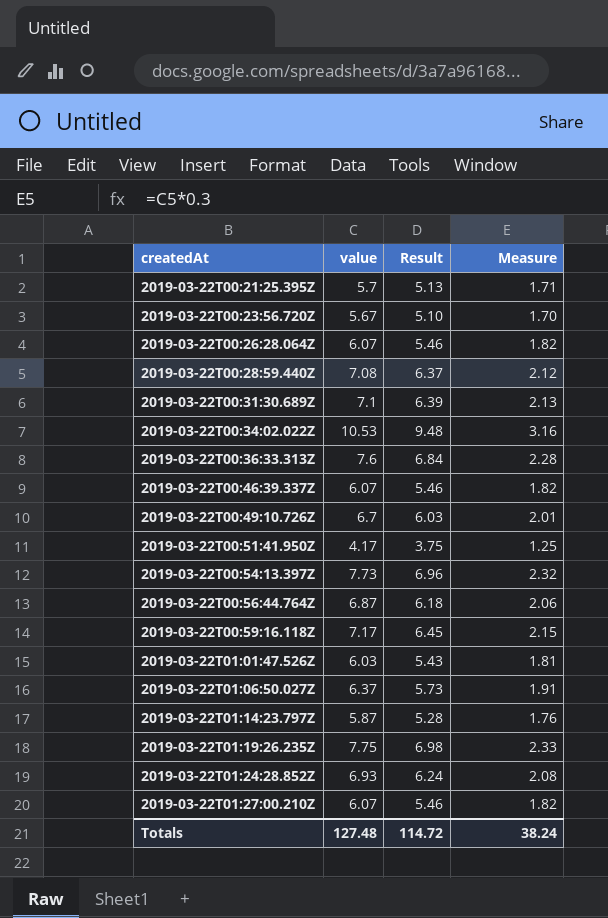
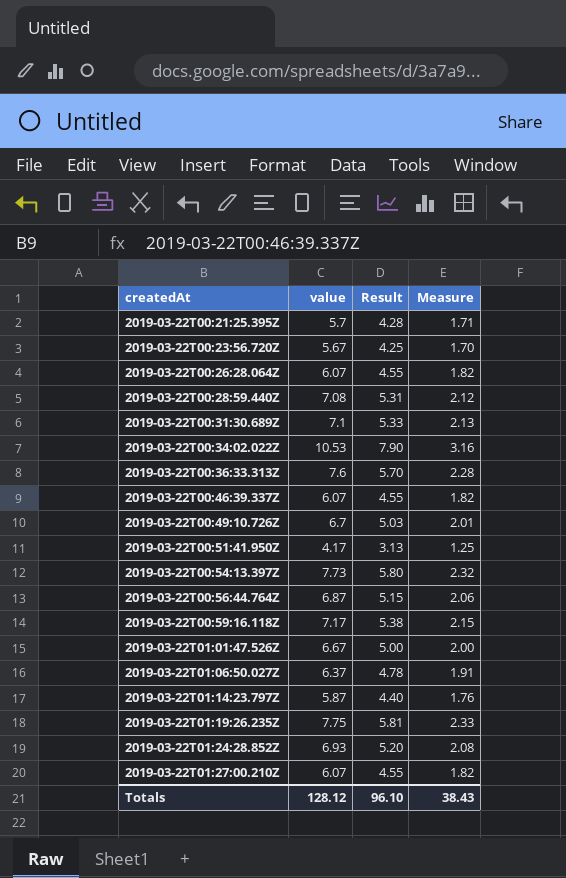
column Result | formula: [value] * 0.9 -> [value] * 0.75
2019-03-22T01:01:47.526Z | value: 6.03 -> 6.67
2019-03-22T01:01:47.526Z | Measure: 1.81 -> 2.00
Totals | value: 127.48 -> 128.12
Totals | Result: 114.72 -> 96.10
Totals | Measure: 38.24 -> 38.43

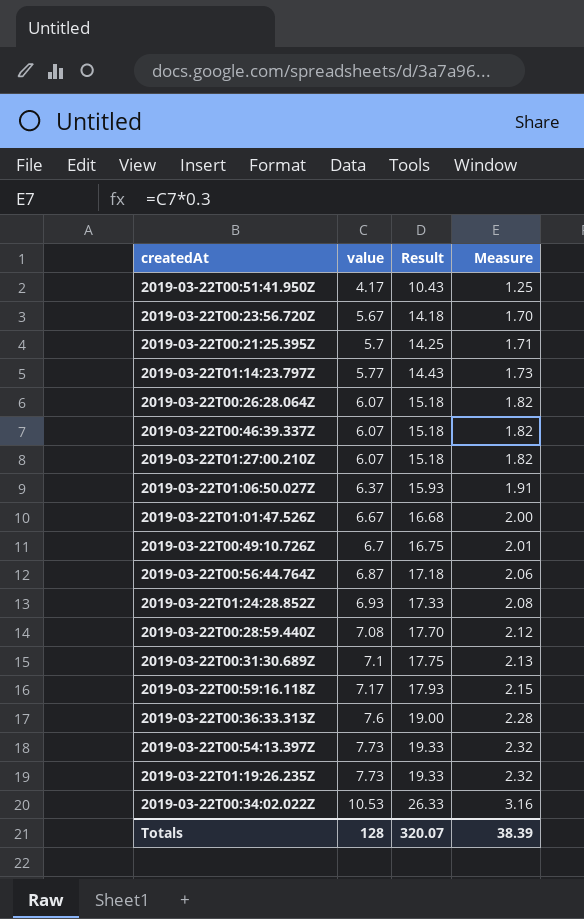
row order: createdAt ascending -> value ascending
column Result | formula: [value] * 0.75 -> [value] * 2.5
2019-03-22T01:14:23.797Z | value: 5.87 -> 5.77
2019-03-22T01:14:23.797Z | Measure: 1.76 -> 1.73
2019-03-22T01:19:26.235Z | value: 7.75 -> 7.73
2019-03-22T01:19:26.235Z | Measure: 2.33 -> 2.32
Totals | value: 128.12 -> 128
Totals | Result: 96.10 -> 320.07
Totals | Measure: 38.43 -> 38.39

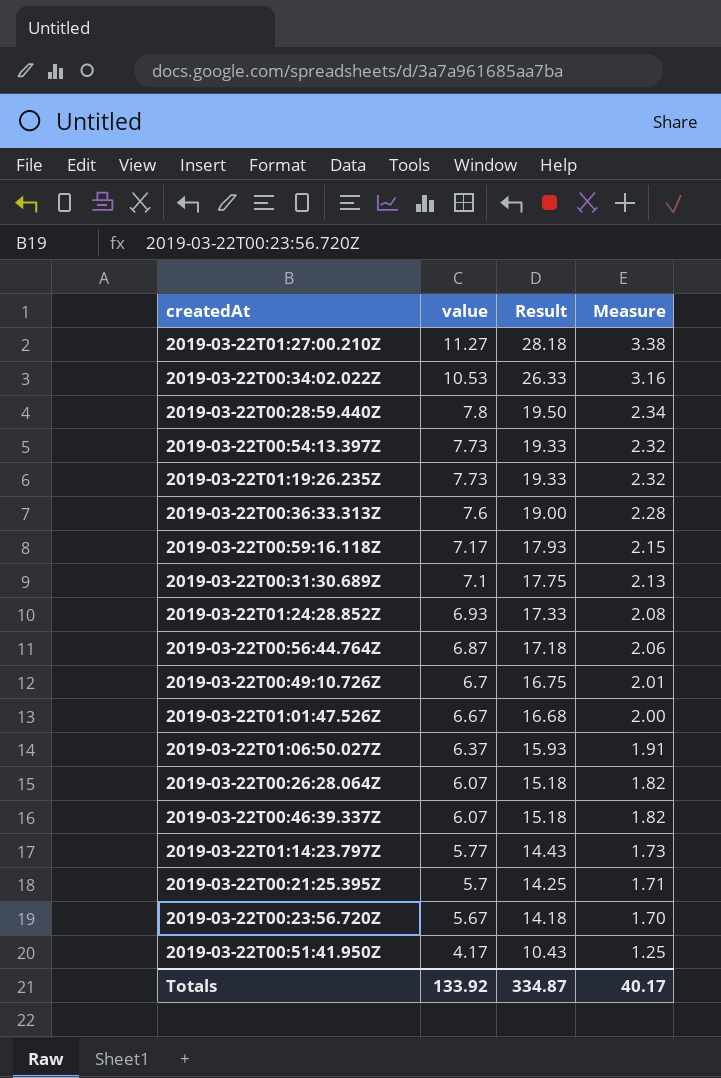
row order: value ascending -> value descending
2019-03-22T01:27:00.210Z | value: 6.07 -> 11.27
2019-03-22T01:27:00.210Z | Result: 15.18 -> 28.18
2019-03-22T01:27:00.210Z | Measure: 1.82 -> 3.38
2019-03-22T00:28:59.440Z | value: 7.08 -> 7.8
2019-03-22T00:28:59.440Z | Result: 17.70 -> 19.50
2019-03-22T00:28:59.440Z | Measure: 2.12 -> 2.34
Totals | value: 128 -> 133.92
Totals | Result: 320.07 -> 334.87
Totals | Measure: 38.39 -> 40.17

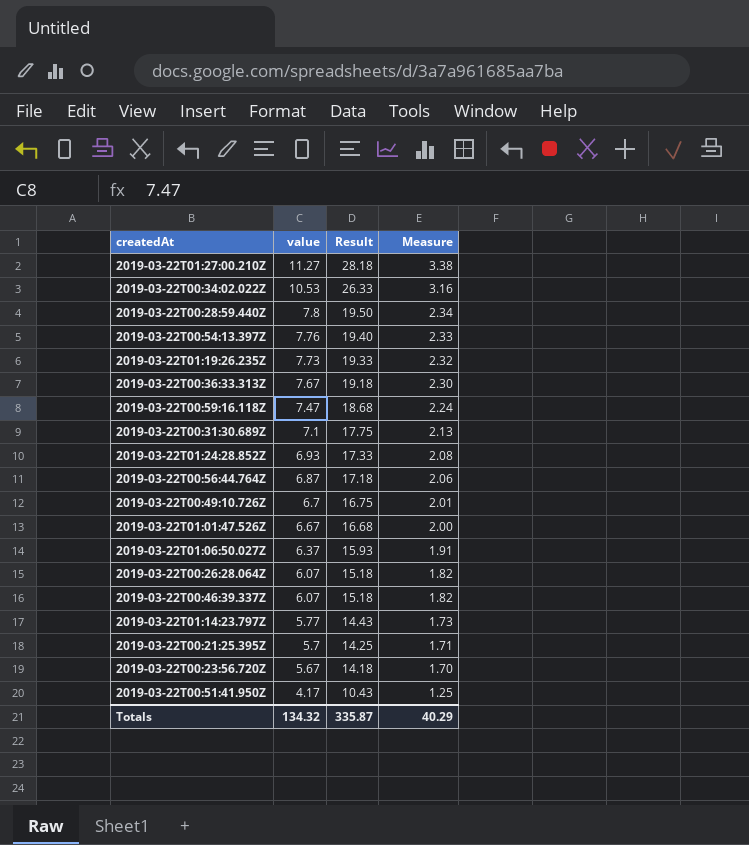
2019-03-22T00:54:13.397Z | value: 7.73 -> 7.76
2019-03-22T00:54:13.397Z | Result: 19.33 -> 19.40
2019-03-22T00:54:13.397Z | Measure: 2.32 -> 2.33
2019-03-22T00:36:33.313Z | value: 7.6 -> 7.67
2019-03-22T00:36:33.313Z | Result: 19.00 -> 19.18
2019-03-22T00:36:33.313Z | Measure: 2.28 -> 2.30
2019-03-22T00:59:16.118Z | value: 7.17 -> 7.47
2019-03-22T00:59:16.118Z | Result: 17.93 -> 18.68
2019-03-22T00:59:16.118Z | Measure: 2.15 -> 2.24
Totals | value: 133.92 -> 134.32
Totals | Result: 334.87 -> 335.87
Totals | Measure: 40.17 -> 40.29

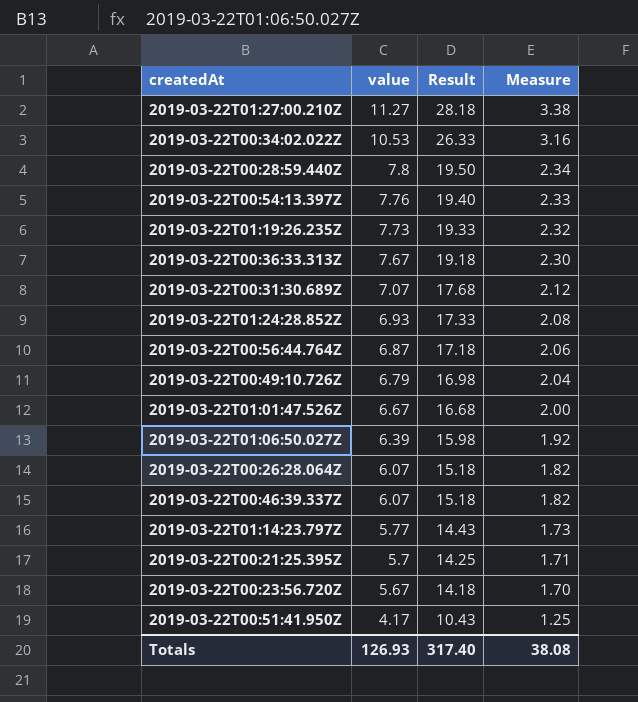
row 2019-03-22T00:59:16.118Z: 7.47 | 18.68 | 2.24 -> none
2019-03-22T00:31:30.689Z | value: 7.1 -> 7.07
2019-03-22T00:31:30.689Z | Result: 17.75 -> 17.68
2019-03-22T00:31:30.689Z | Measure: 2.13 -> 2.12
2019-03-22T00:49:10.726Z | value: 6.7 -> 6.79
2019-03-22T00:49:10.726Z | Result: 16.75 -> 16.98
2019-03-22T00:49:10.726Z | Measure: 2.01 -> 2.04
2019-03-22T01:06:50.027Z | value: 6.37 -> 6.39
2019-03-22T01:06:50.027Z | Result: 15.93 -> 15.98
2019-03-22T01:06:50.027Z | Measure: 1.91 -> 1.92
Totals | value: 134.32 -> 126.93
Totals | Result: 335.87 -> 317.40
Totals | Measure: 40.29 -> 38.08

